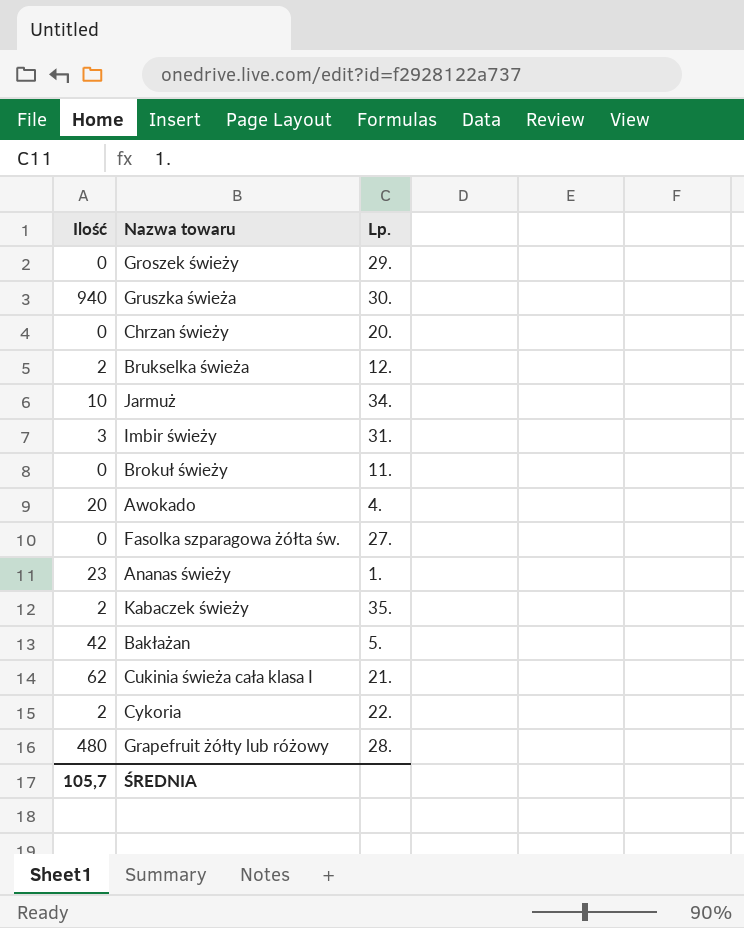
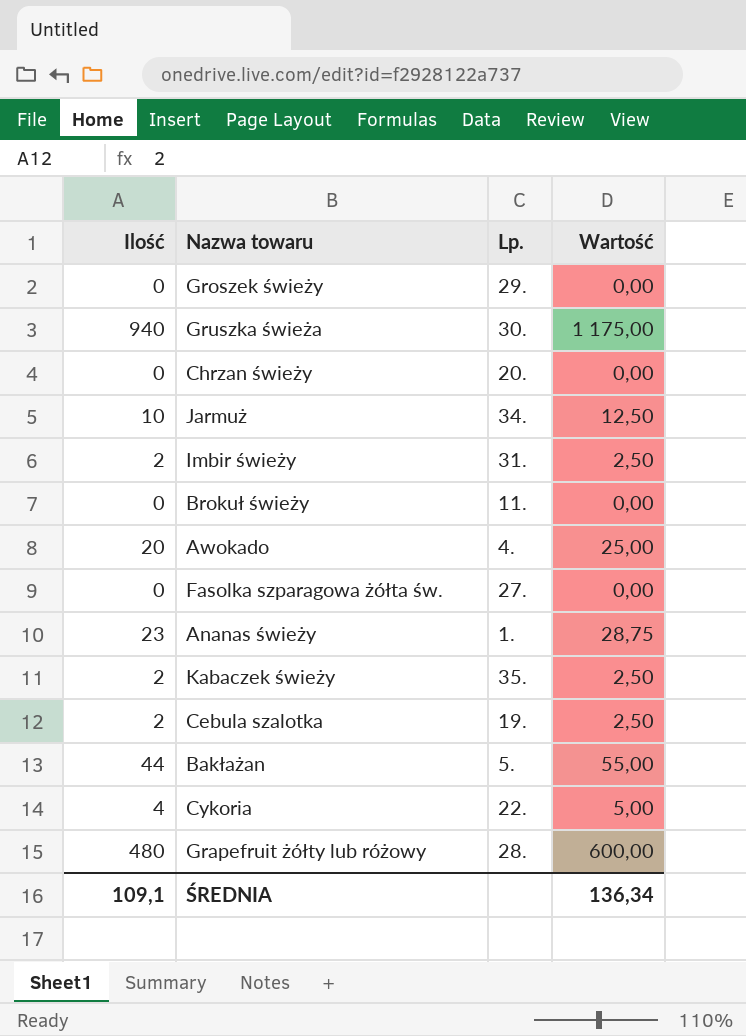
column Wartość | formula: none -> [Ilość] * 1,25
row Brukselka świeża: 2 | 12. -> none
row Cukinia świeża cała klasa I: 62 | 21. -> none
Imbir świeży | Ilość: 3 -> 2
row Cebula szalotka: none -> 2 | 19. | 2,50
Bakłażan | Ilość: 42 -> 44
Cykoria | Ilość: 2 -> 4
ŚREDNIA | Ilość: 105,7 -> 109,1

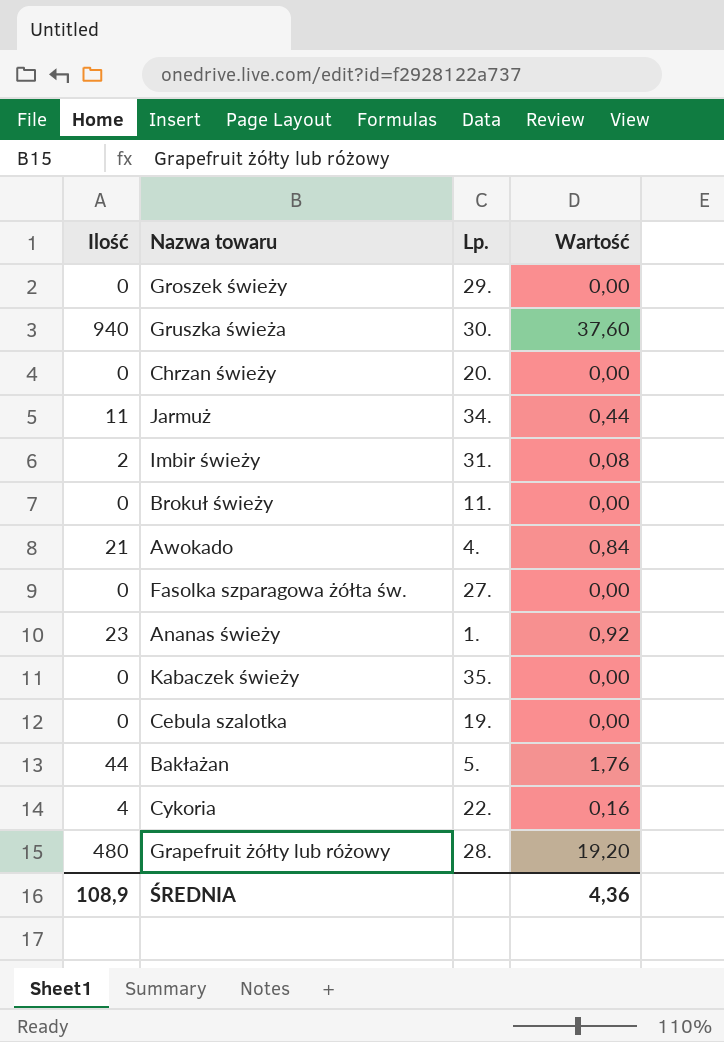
column Wartość | formula: [Ilość] * 1,25 -> [Ilość] * 0,04
Jarmuż | Ilość: 10 -> 11
Awokado | Ilość: 20 -> 21
Kabaczek świeży | Ilość: 2 -> 0
Cebula szalotka | Ilość: 2 -> 0
ŚREDNIA | Ilość: 109,1 -> 108,9
ŚREDNIA | Wartość: 136,34 -> 4,36

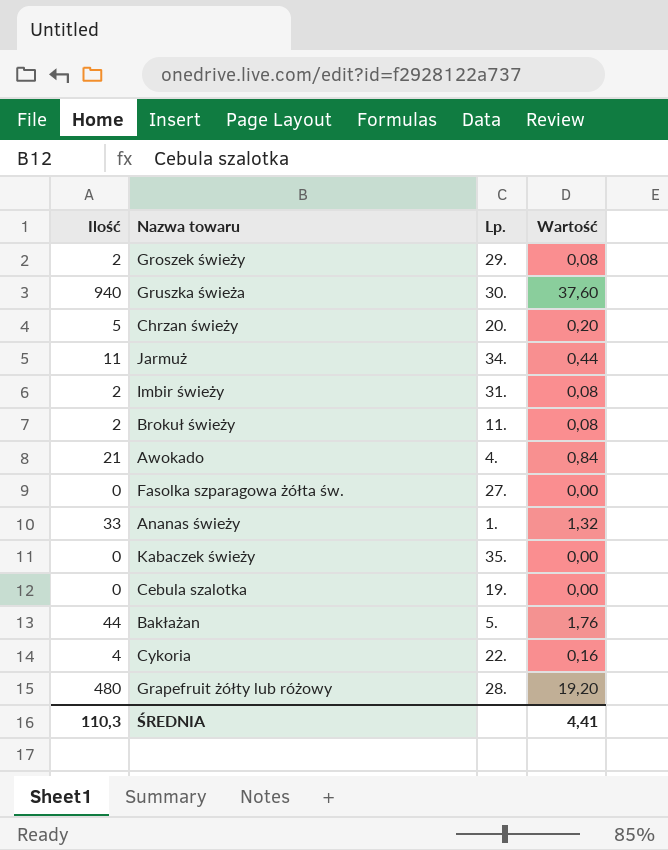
Groszek świeży | Ilość: 0 -> 2
Groszek świeży | Wartość: 0,00 -> 0,08
Chrzan świeży | Ilość: 0 -> 5
Chrzan świeży | Wartość: 0,00 -> 0,20
Brokuł świeży | Ilość: 0 -> 2
Brokuł świeży | Wartość: 0,00 -> 0,08
Ananas świeży | Ilość: 23 -> 33
Ananas świeży | Wartość: 0,92 -> 1,32
ŚREDNIA | Ilość: 108,9 -> 110,3
ŚREDNIA | Wartość: 4,36 -> 4,41

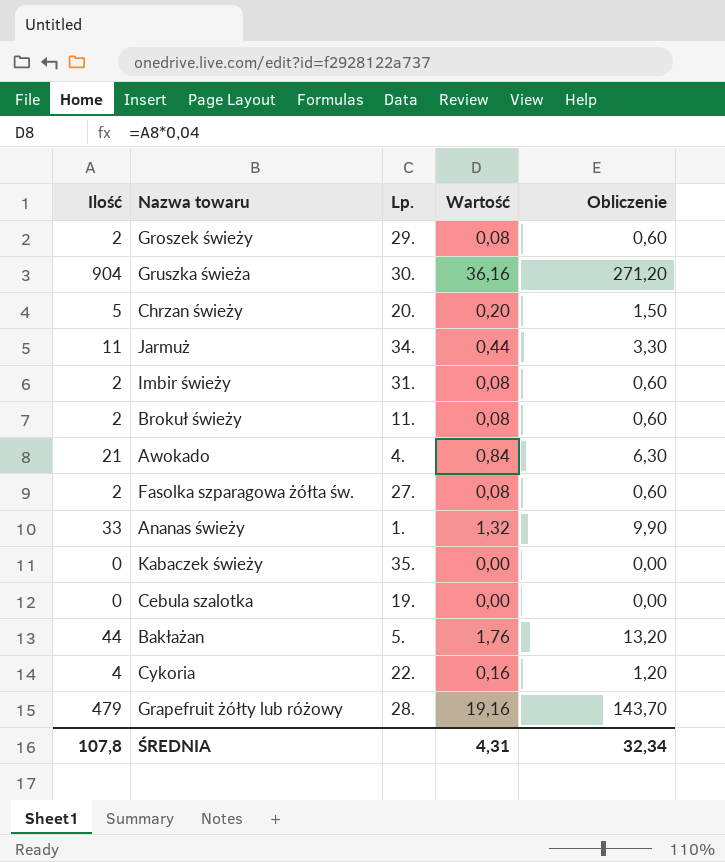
column Obliczenie | formula: none -> [Ilość] * 0,3
Gruszka świeża | Ilość: 940 -> 904
Gruszka świeża | Wartość: 37,60 -> 36,16
Fasolka szparagowa żółta św. | Ilość: 0 -> 2
Fasolka szparagowa żółta św. | Wartość: 0,00 -> 0,08
Grapefruit żółty lub różowy | Ilość: 480 -> 479
Grapefruit żółty lub różowy | Wartość: 19,20 -> 19,16
ŚREDNIA | Ilość: 110,3 -> 107,8
ŚREDNIA | Wartość: 4,41 -> 4,31

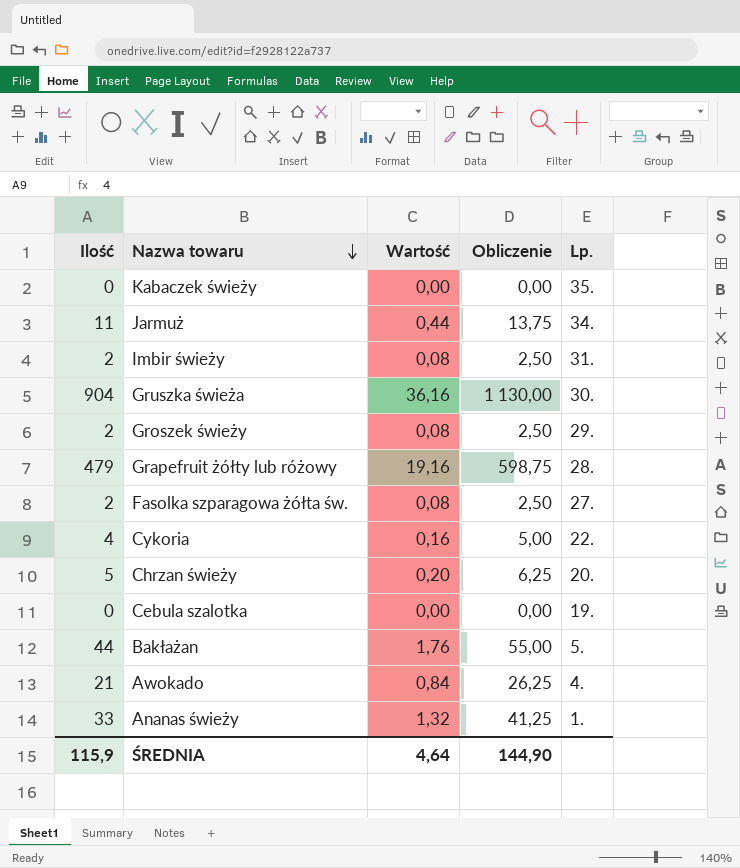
row order: none -> Nazwa towaru descending
column Obliczenie | formula: [Ilość] * 0,3 -> [Ilość] * 1,25
column Lp. | position: 3 -> 5
row Brokuł świeży: 2 | 11. | 0,08 | 0,60 -> none
ŚREDNIA | Ilość: 107,8 -> 115,9
ŚREDNIA | Wartość: 4,31 -> 4,64
ŚREDNIA | Obliczenie: 32,34 -> 144,90

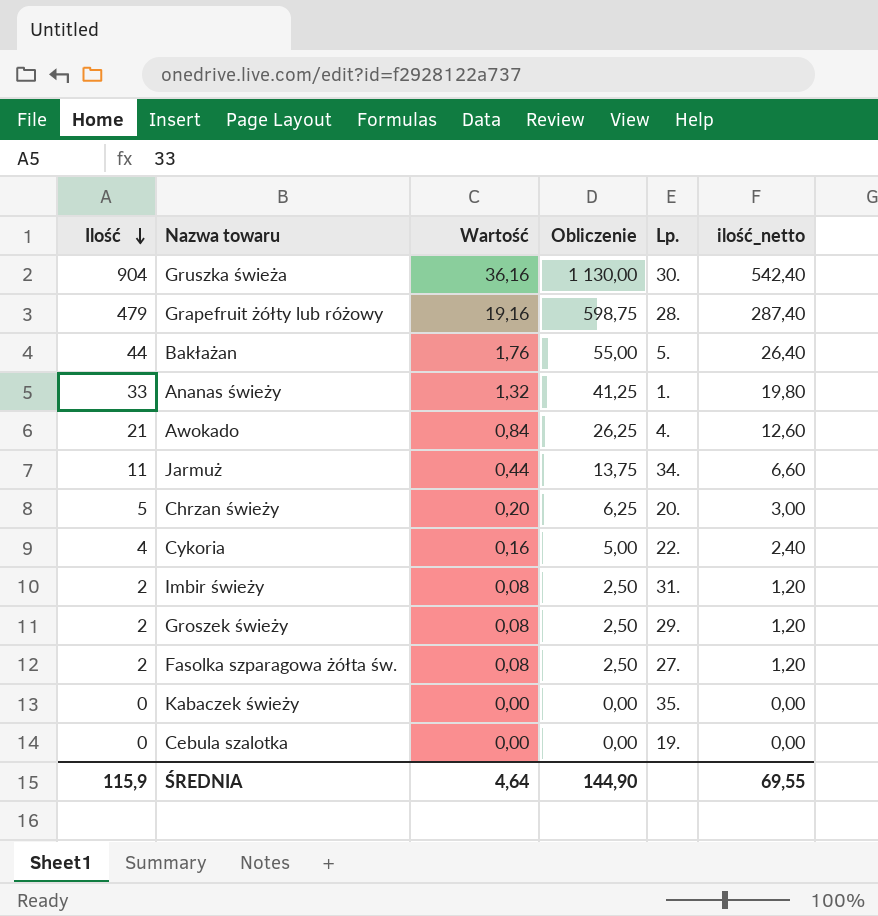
row order: Nazwa towaru descending -> Ilość descending
column ilość_netto | formula: none -> [Ilość] * 0,6

